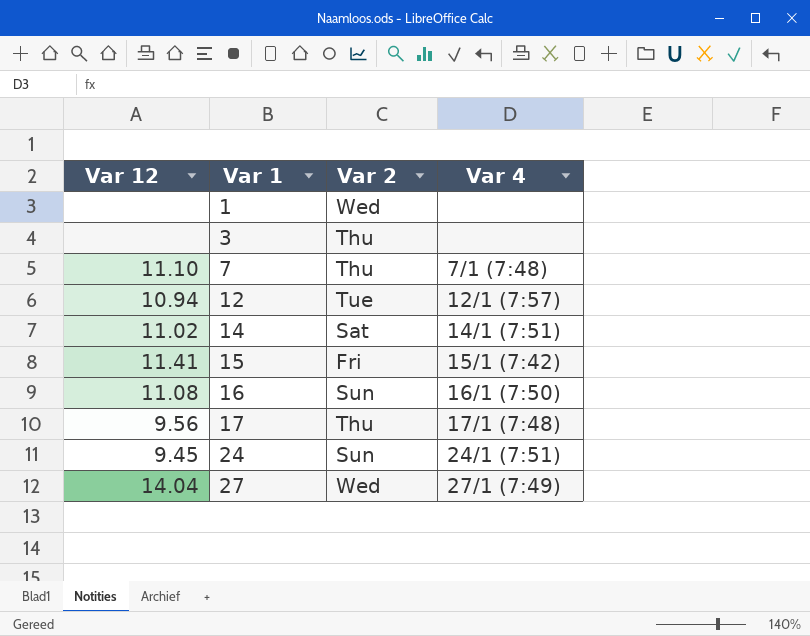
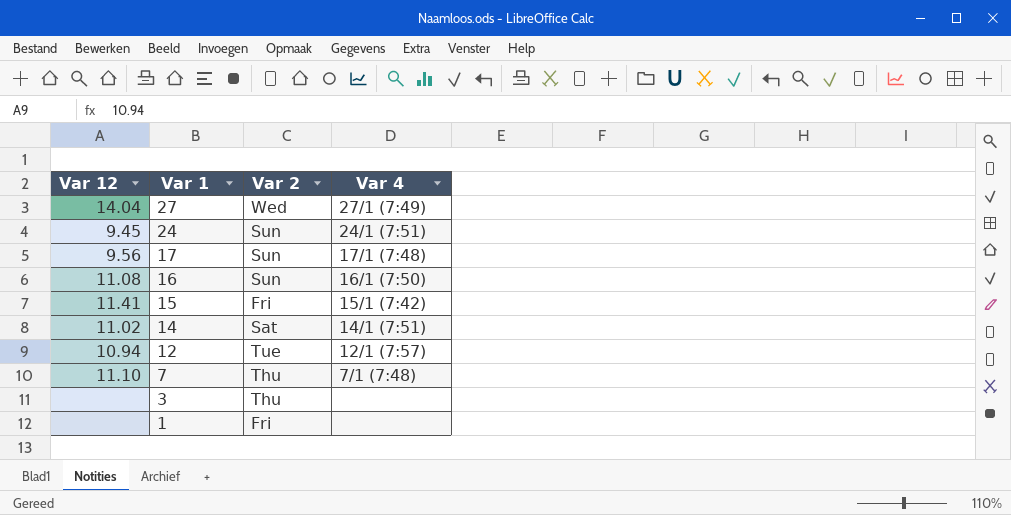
row order: Var 1 ascending -> Var 1 descending
17 | Var 2: Thu -> Sun
1 | Var 2: Wed -> Fri

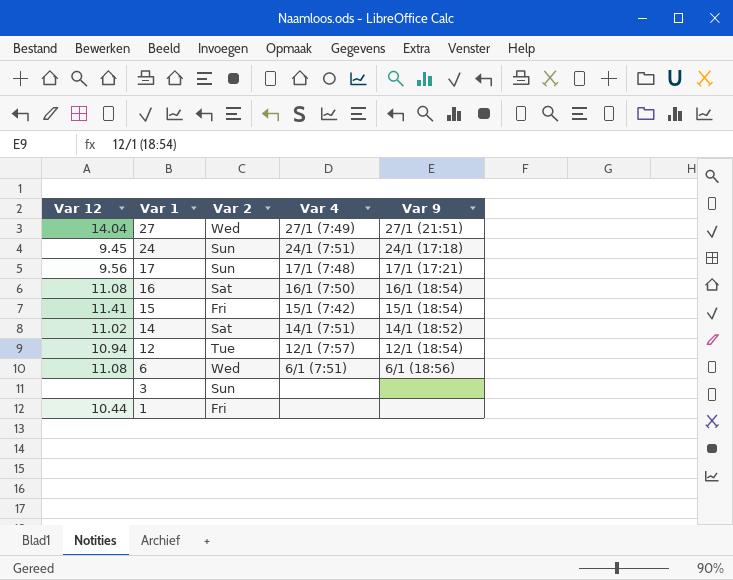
column Var 9 | position: none -> 5
row 7: 11.10 | Thu | 7/1 (7:48) -> none
16 | Var 2: Sun -> Sat
row 6: none -> 11.08 | Wed | 6/1 (7:51) | 6/1 (18:56)
3 | Var 2: Thu -> Sun
1 | Var 12: none -> 10.44

